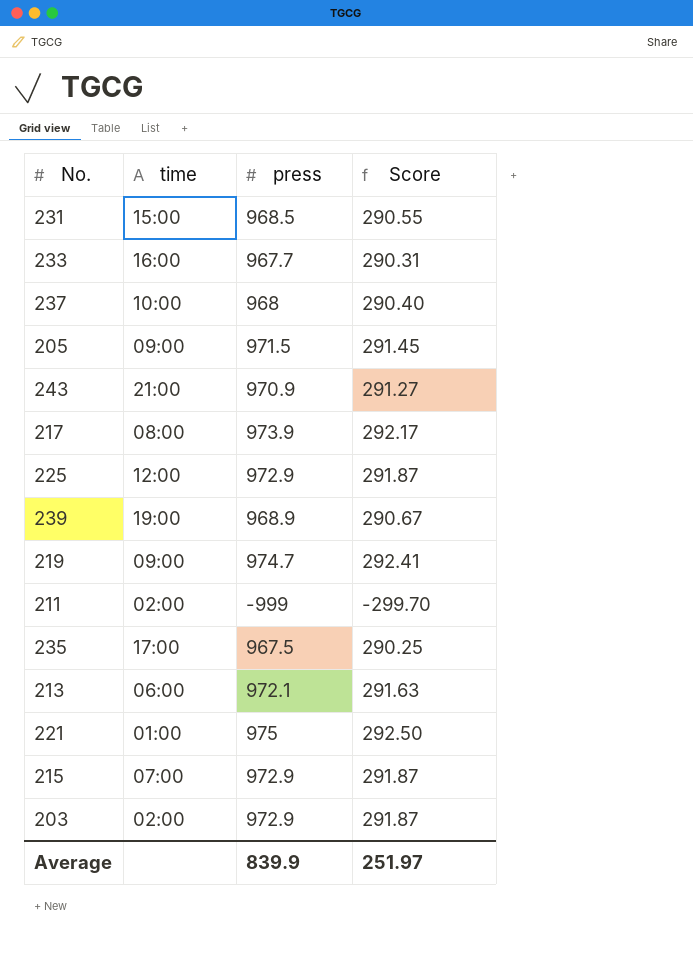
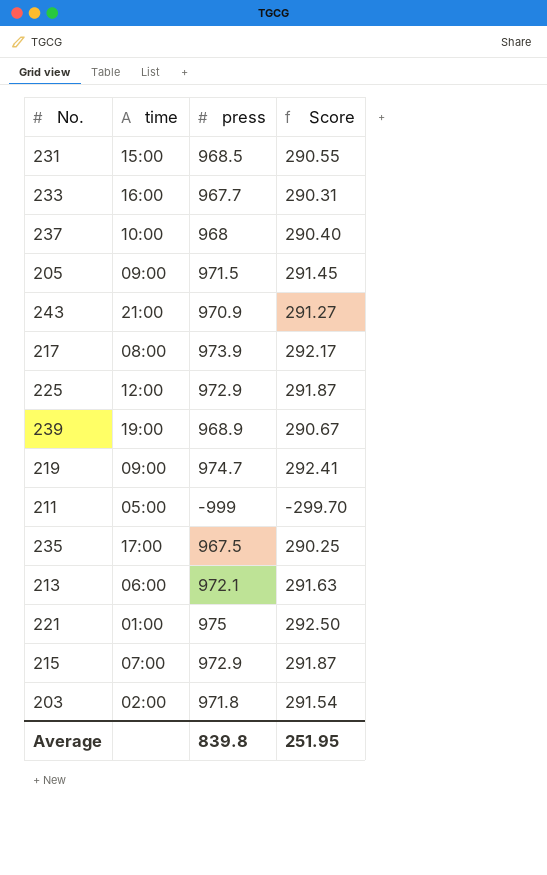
211 | time: 02:00 -> 05:00
203 | press: 972.9 -> 971.8
203 | Score: 291.87 -> 291.54
Average | press: 839.9 -> 839.8
Average | Score: 251.97 -> 251.95

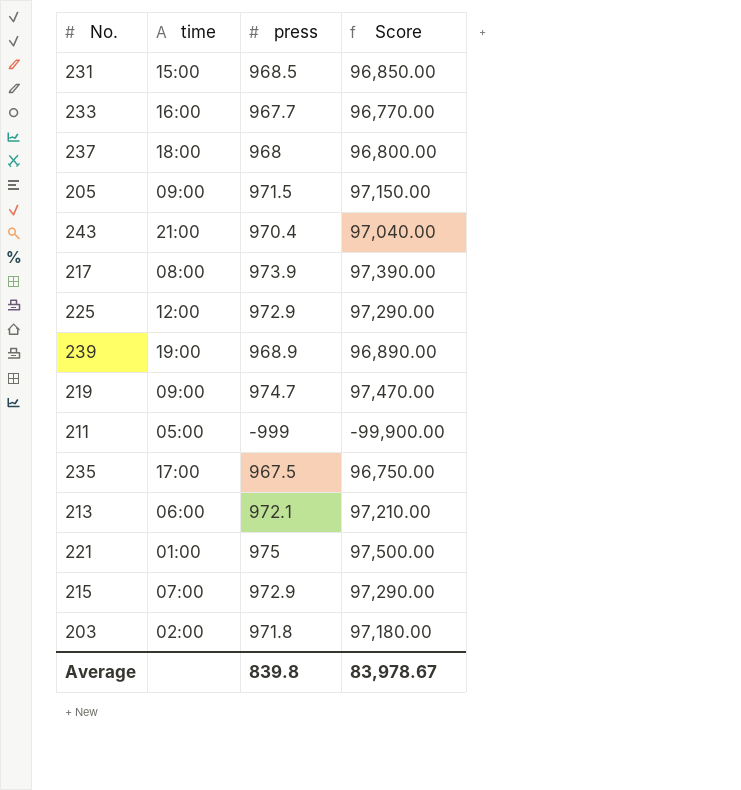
column Score | formula: [press] * 0.3 -> [press] * 100
237 | time: 10:00 -> 18:00
243 | press: 970.9 -> 970.4
Average | Score: 251.95 -> 83,978.67

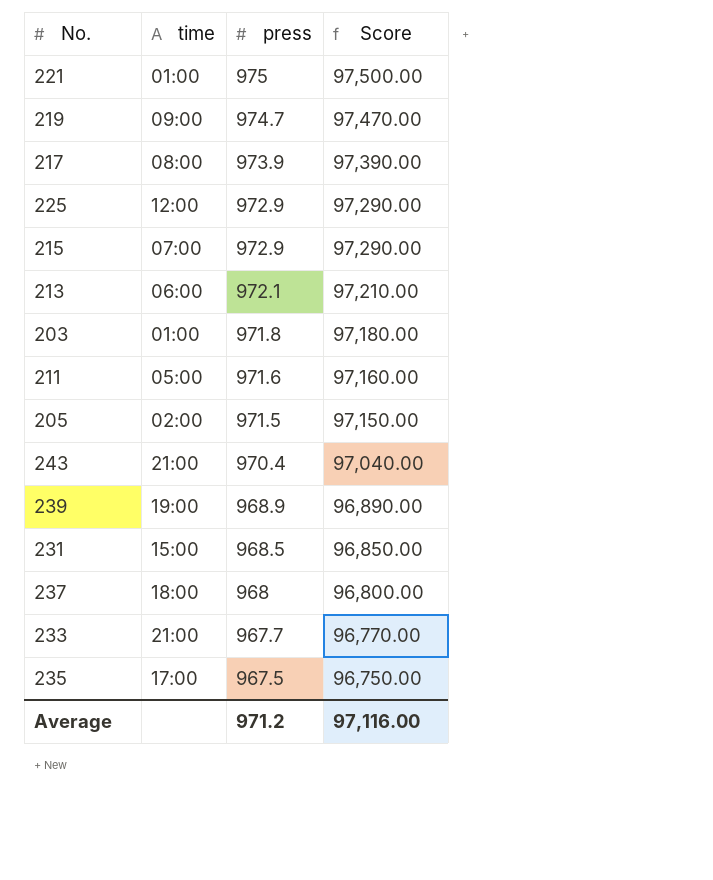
row order: none -> press descending
203 | time: 02:00 -> 01:00
211 | press: -999 -> 971.6
211 | Score: -99,900.00 -> 97,160.00
205 | time: 09:00 -> 02:00
233 | time: 16:00 -> 21:00
Average | press: 839.8 -> 971.2
Average | Score: 83,978.67 -> 97,116.00

